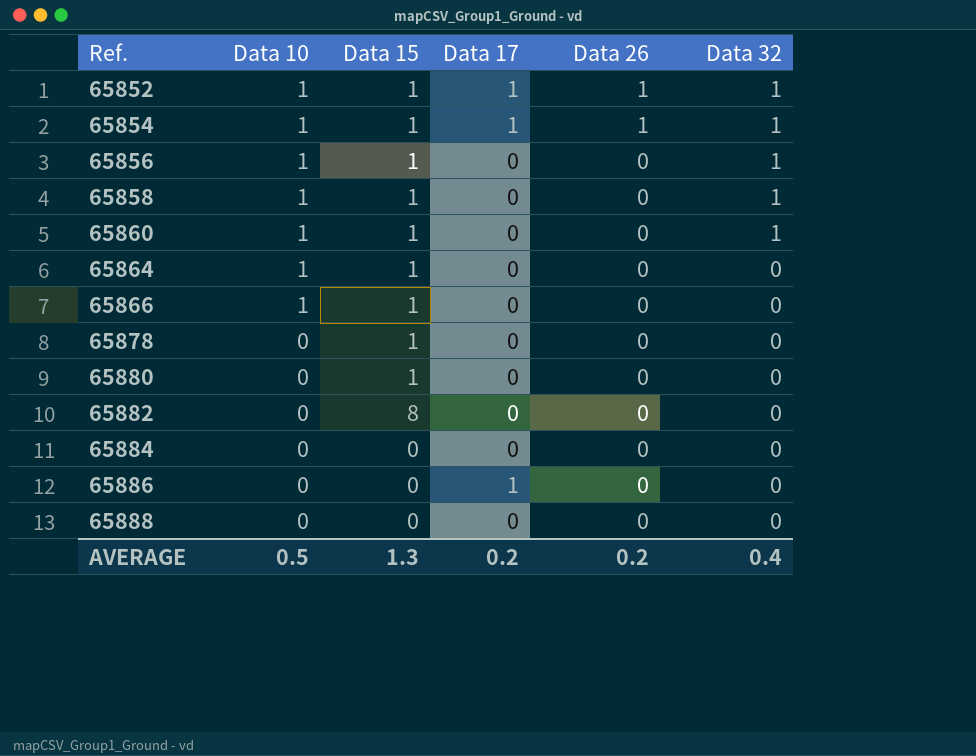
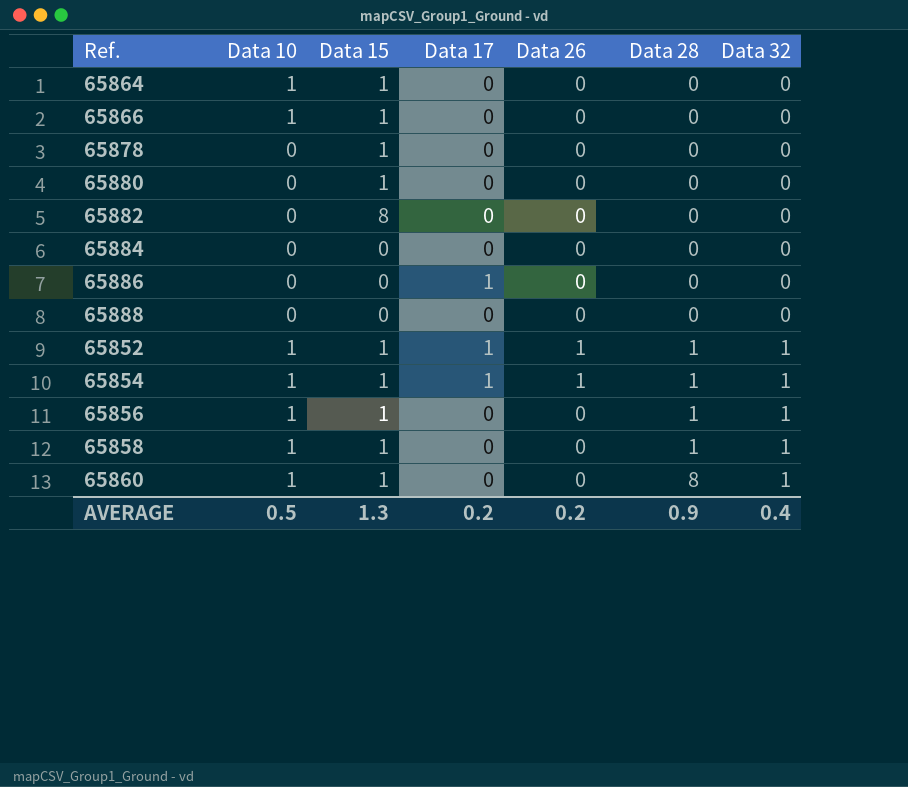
row order: Ref. ascending -> Data 28 ascending
column Data 28 | position: none -> 6

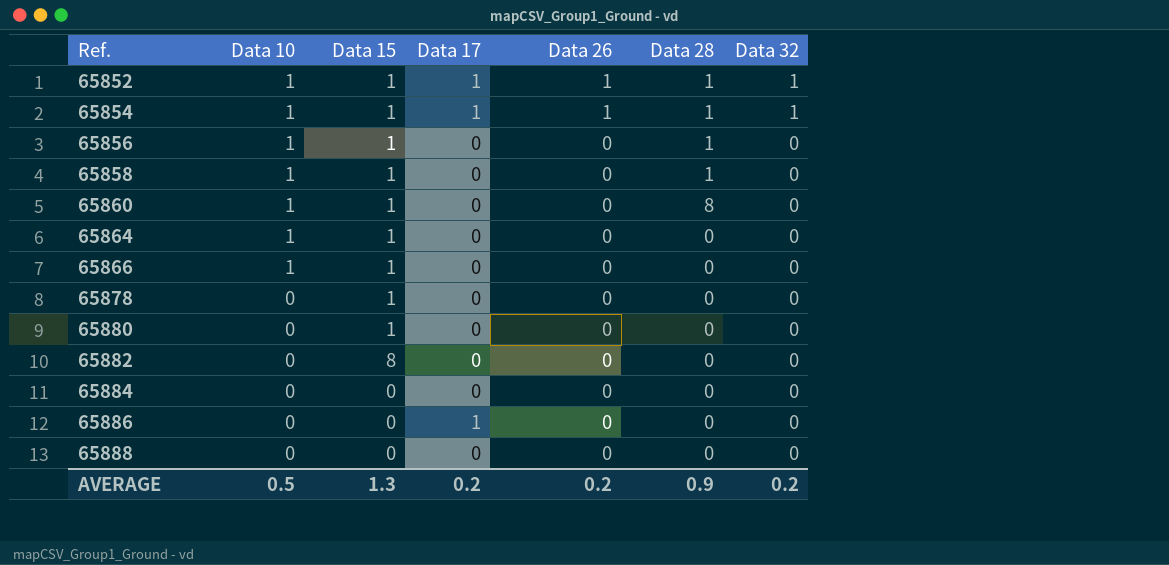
row order: Data 28 ascending -> Ref. ascending
65856 | Data 32: 1 -> 0
65858 | Data 32: 1 -> 0
65860 | Data 32: 1 -> 0
AVERAGE | Data 32: 0.4 -> 0.2

